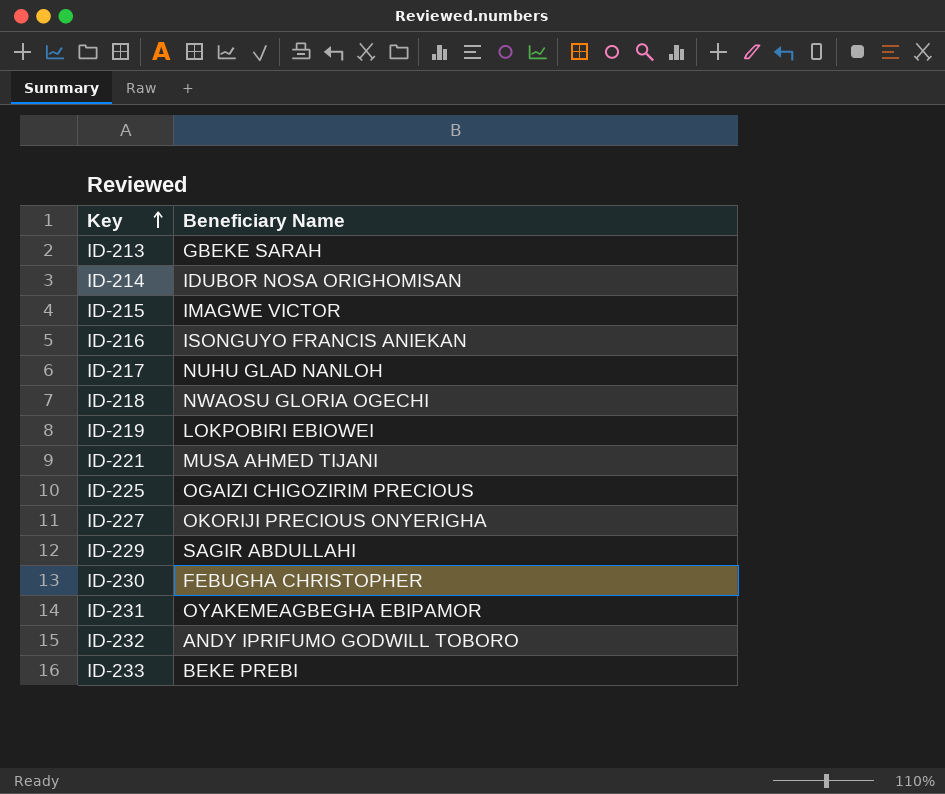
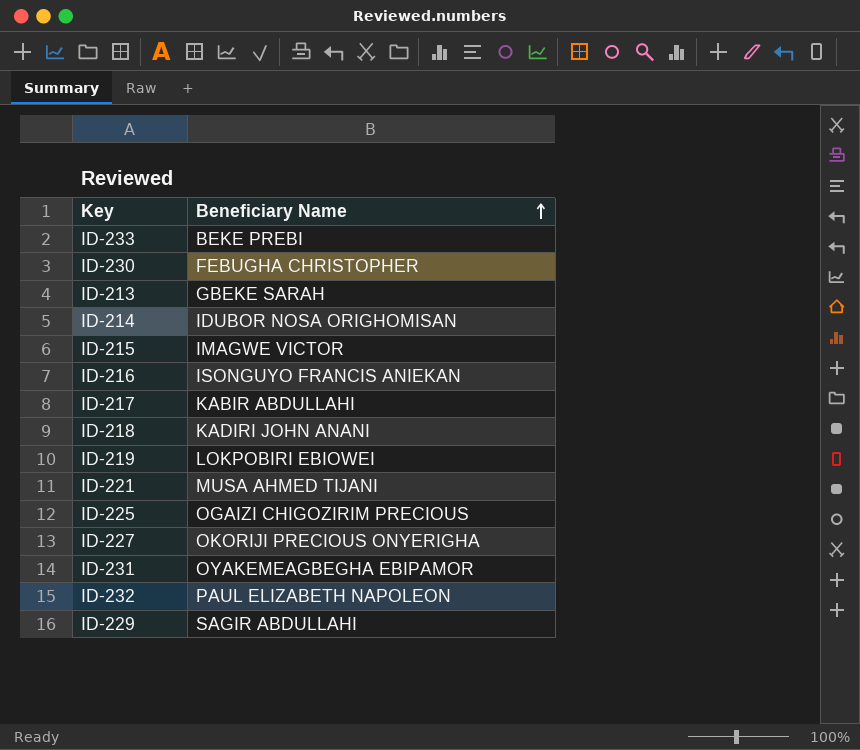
row order: Key ascending -> Beneficiary Name ascending
ID-217 | Beneficiary Name: NUHU GLAD NANLOH -> KABIR ABDULLAHI
ID-218 | Beneficiary Name: NWAOSU GLORIA OGECHI -> KADIRI JOHN ANANI
ID-232 | Beneficiary Name: ANDY IPRIFUMO GODWILL TOBORO -> PAUL ELIZABETH NAPOLEON

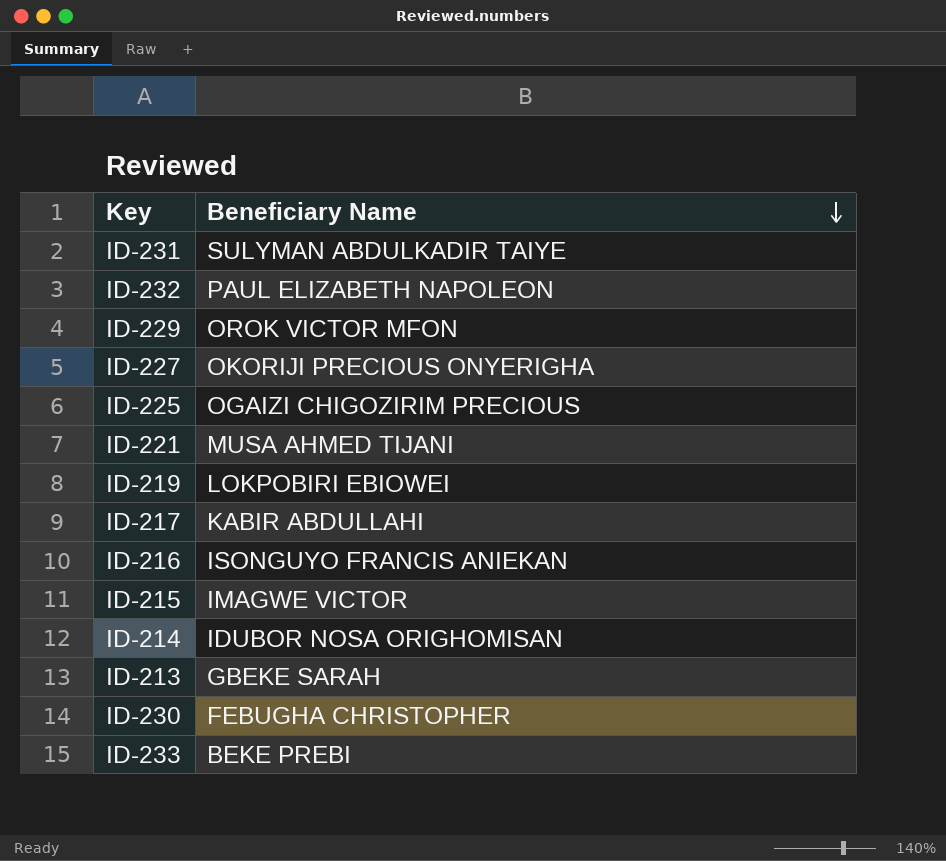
row order: Beneficiary Name ascending -> Beneficiary Name descending
row ID-218: KADIRI JOHN ANANI -> none
ID-231 | Beneficiary Name: OYAKEMEAGBEGHA EBIPAMOR -> SULYMAN ABDULKADIR TAIYE
ID-229 | Beneficiary Name: SAGIR ABDULLAHI -> OROK VICTOR MFON

